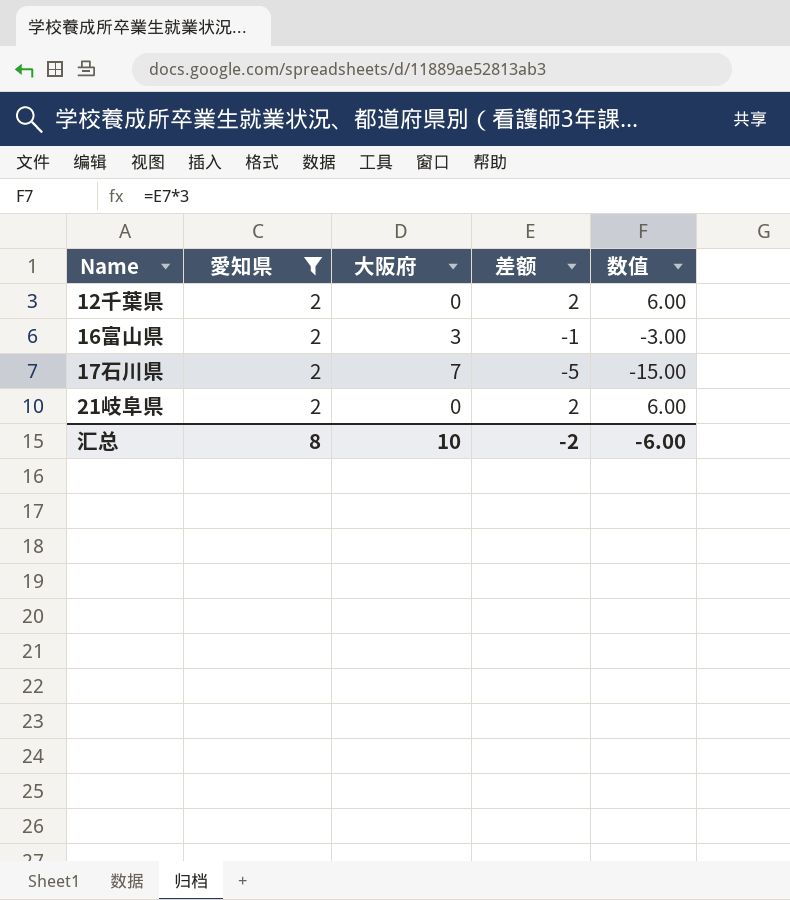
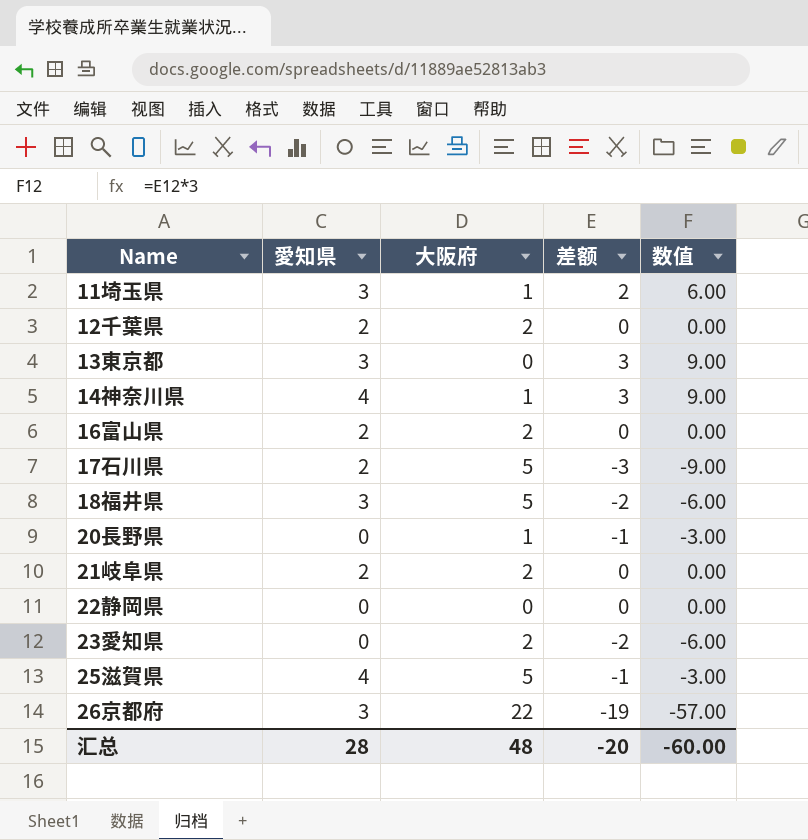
filter: 愛知県 = 2 -> none
12千葉県 | 大阪府: 0 -> 2
12千葉県 | 差额: 2 -> 0
12千葉県 | 数值: 6.00 -> 0.00
16富山県 | 大阪府: 3 -> 2
16富山県 | 差额: -1 -> 0
16富山県 | 数值: -3.00 -> 0.00
17石川県 | 大阪府: 7 -> 5
17石川県 | 差额: -5 -> -3
17石川県 | 数值: -15.00 -> -9.00
21岐阜県 | 大阪府: 0 -> 2
21岐阜県 | 差额: 2 -> 0
21岐阜県 | 数值: 6.00 -> 0.00
汇总 | 愛知県: 8 -> 28
汇总 | 大阪府: 10 -> 48
汇总 | 差额: -2 -> -20
汇总 | 数值: -6.00 -> -60.00

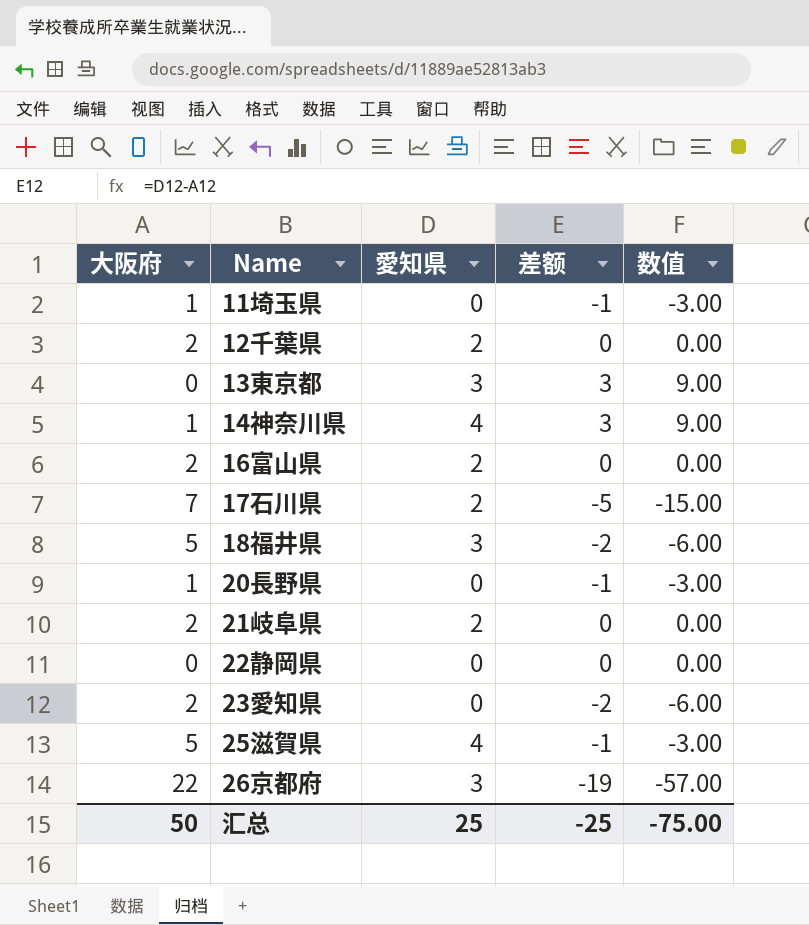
column 大阪府 | position: 3 -> 1
11埼玉県 | 愛知県: 3 -> 0
11埼玉県 | 差额: 2 -> -1
11埼玉県 | 数值: 6.00 -> -3.00
17石川県 | 大阪府: 5 -> 7
17石川県 | 差额: -3 -> -5
17石川県 | 数值: -9.00 -> -15.00
汇总 | 大阪府: 48 -> 50
汇总 | 愛知県: 28 -> 25
汇总 | 差额: -20 -> -25
汇总 | 数值: -60.00 -> -75.00

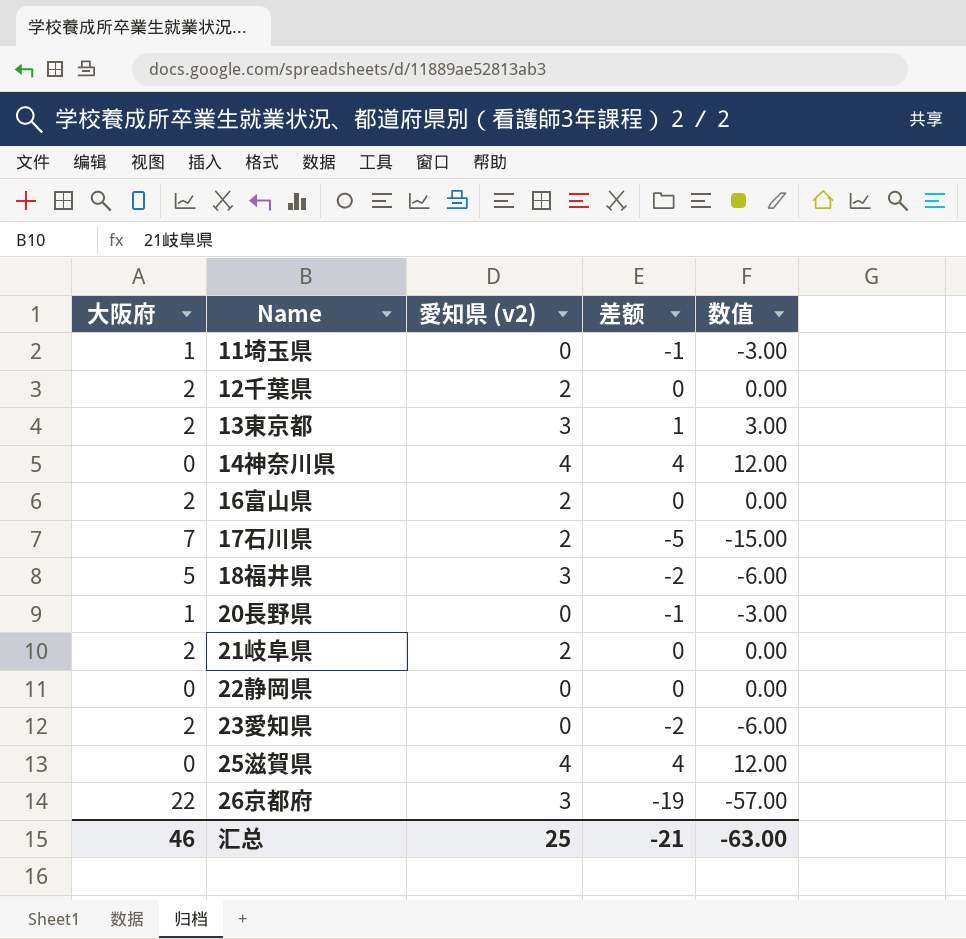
column name: 愛知県 -> 愛知県 (v2)
13東京都 | 大阪府: 0 -> 2
13東京都 | 差额: 3 -> 1
13東京都 | 数值: 9.00 -> 3.00
14神奈川県 | 大阪府: 1 -> 0
14神奈川県 | 差额: 3 -> 4
14神奈川県 | 数值: 9.00 -> 12.00
25滋賀県 | 大阪府: 5 -> 0
25滋賀県 | 差额: -1 -> 4
25滋賀県 | 数值: -3.00 -> 12.00
汇总 | 大阪府: 50 -> 46
汇总 | 差额: -25 -> -21
汇总 | 数值: -75.00 -> -63.00

